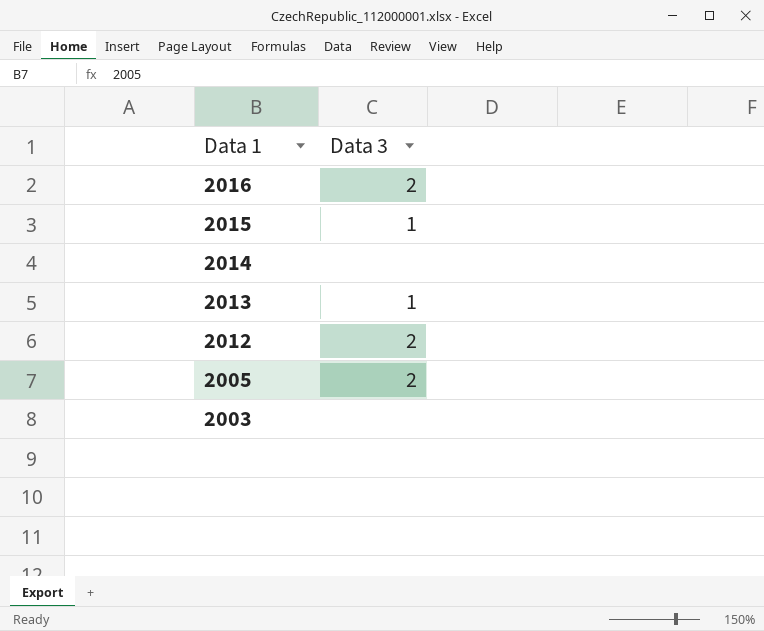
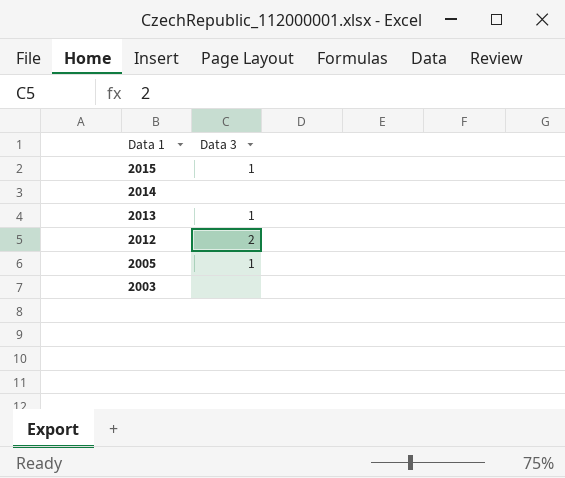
row 2016: 2 -> none
2005 | Data 3: 2 -> 1

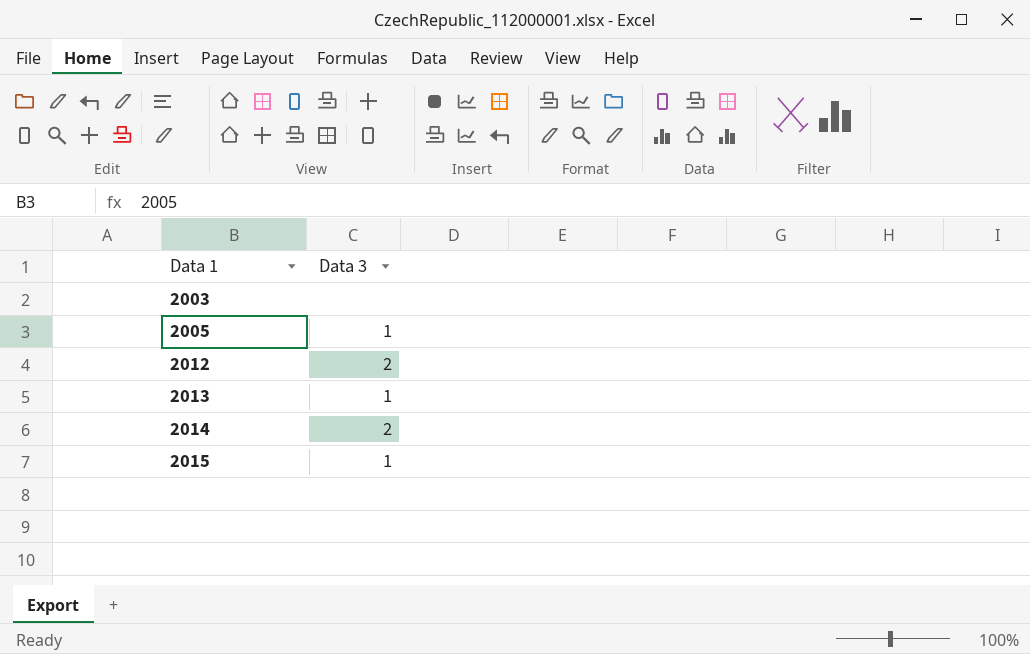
row order: Data 1 descending -> Data 1 ascending
2014 | Data 3: none -> 2

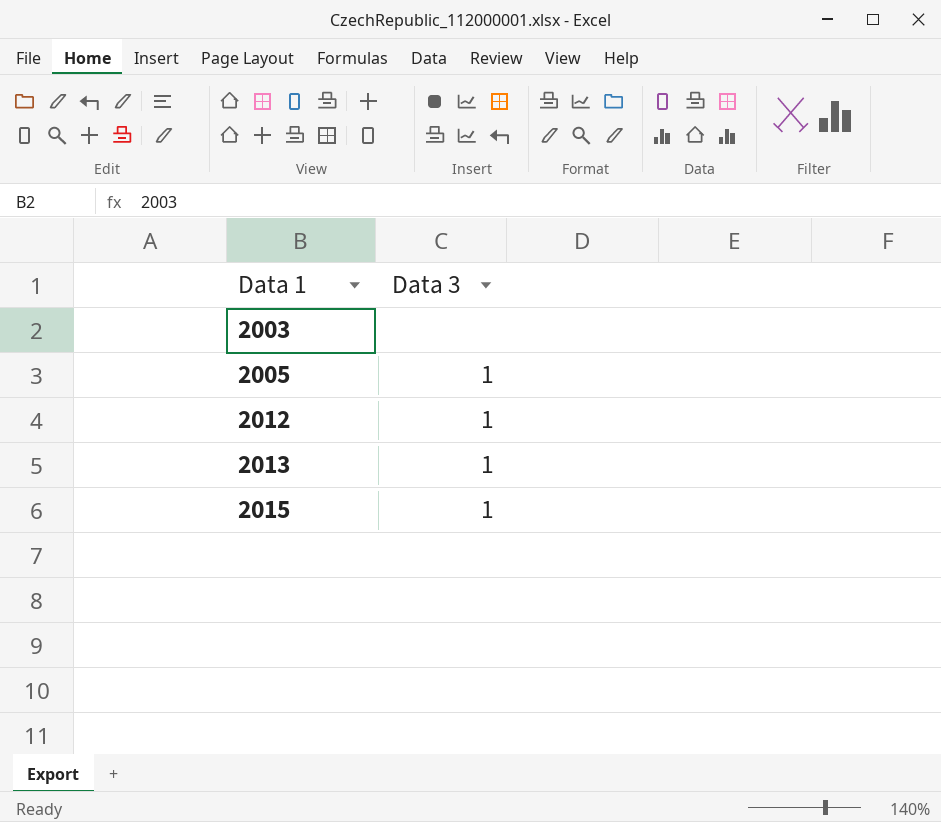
row 2014: 2 -> none
2012 | Data 3: 2 -> 1

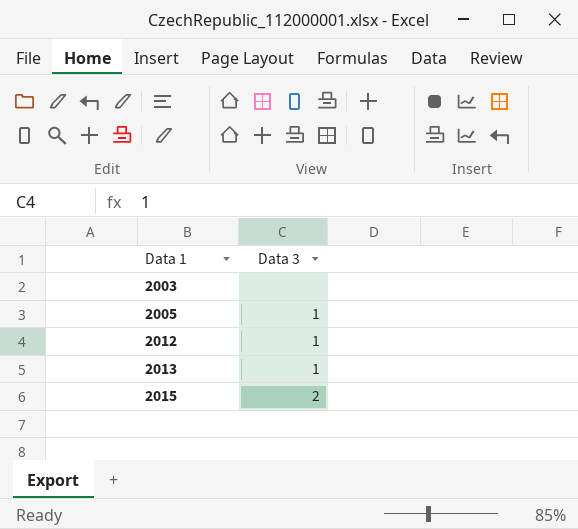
2015 | Data 3: 1 -> 2

